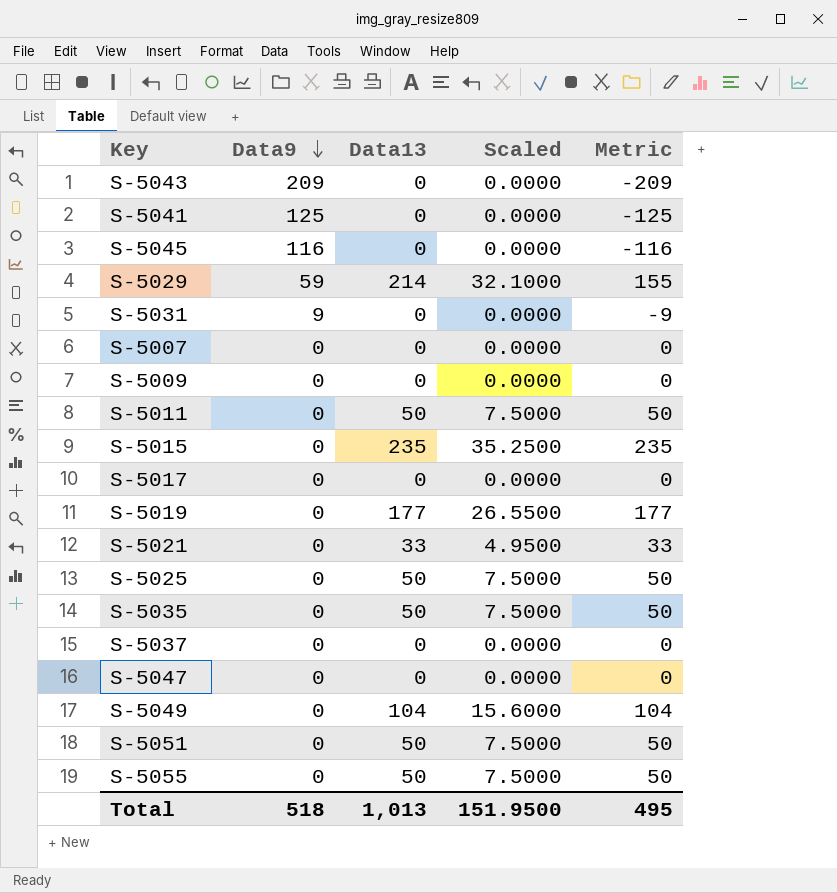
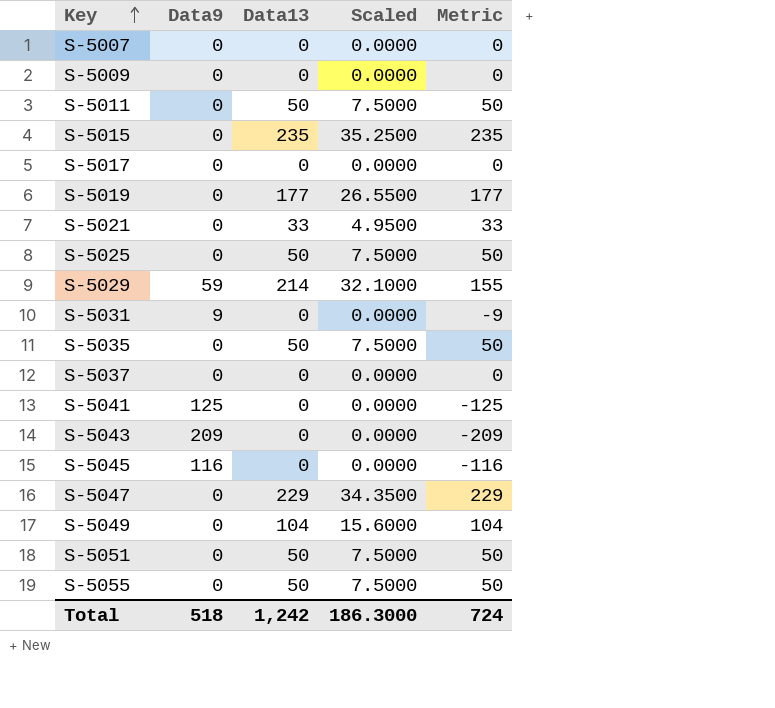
row order: Data9 descending -> Key ascending
S-5047 | Data13: 0 -> 229
S-5047 | Scaled: 0.0000 -> 34.3500
S-5047 | Metric: 0 -> 229
Total | Data13: 1,013 -> 1,242
Total | Scaled: 151.9500 -> 186.3000
Total | Metric: 495 -> 724

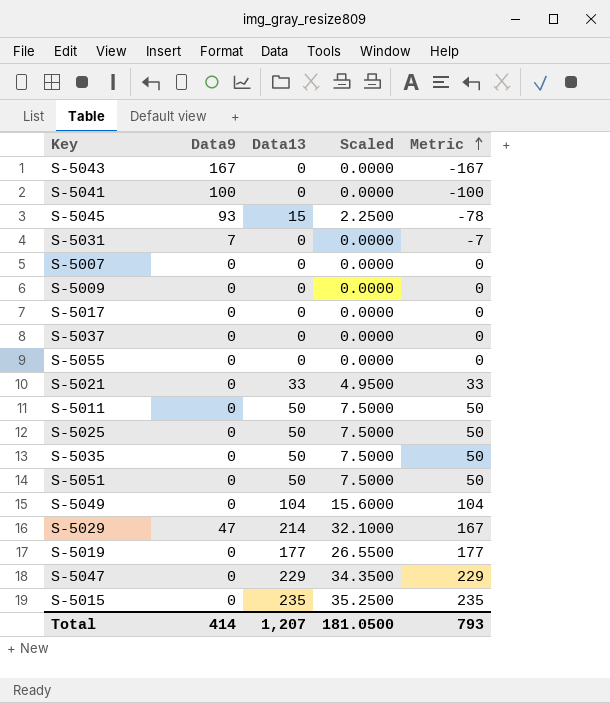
row order: Key ascending -> Metric ascending
S-5043 | Data9: 209 -> 167
S-5043 | Metric: -209 -> -167
S-5041 | Data9: 125 -> 100
S-5041 | Metric: -125 -> -100
S-5045 | Data9: 116 -> 93
S-5045 | Data13: 0 -> 15
S-5045 | Scaled: 0.0000 -> 2.2500
S-5045 | Metric: -116 -> -78
S-5031 | Data9: 9 -> 7
S-5031 | Metric: -9 -> -7
S-5055 | Data13: 50 -> 0
S-5055 | Scaled: 7.5000 -> 0.0000
S-5055 | Metric: 50 -> 0
S-5029 | Data9: 59 -> 47
S-5029 | Metric: 155 -> 167
Total | Data9: 518 -> 414
Total | Data13: 1,242 -> 1,207
Total | Scaled: 186.3000 -> 181.0500
Total | Metric: 724 -> 793

